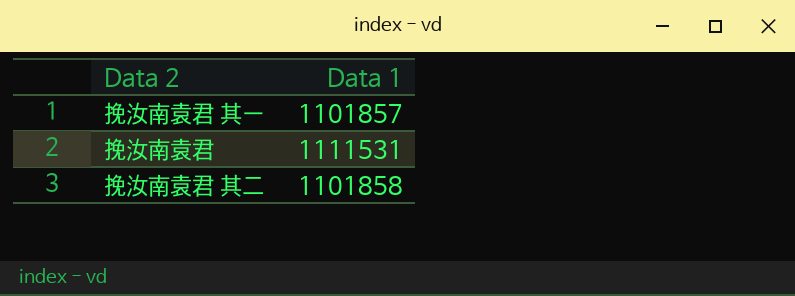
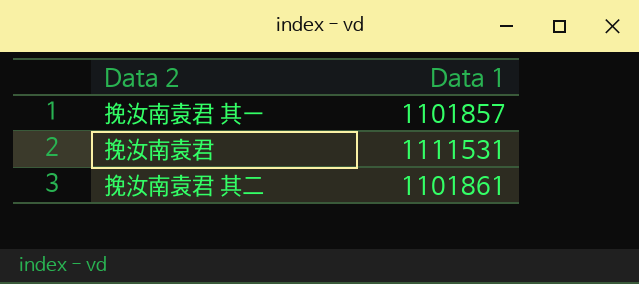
挽汝南袁君 其二 | Data 1: 1101858 -> 1101861

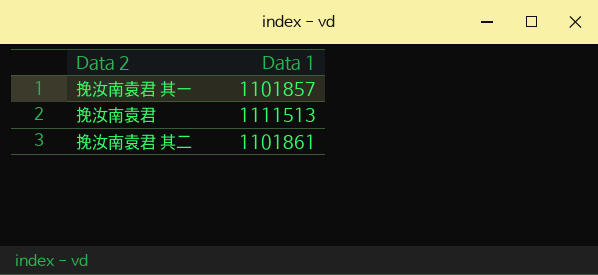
挽汝南袁君 | Data 1: 1111531 -> 1111513

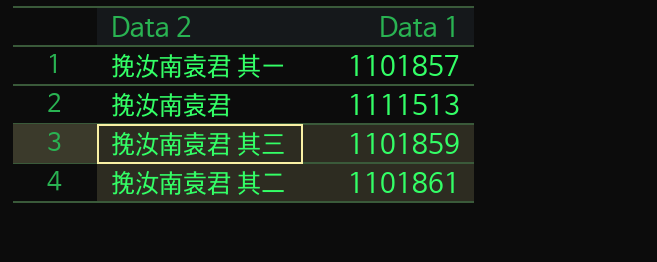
row 挽汝南袁君 其三: none -> 1101859

